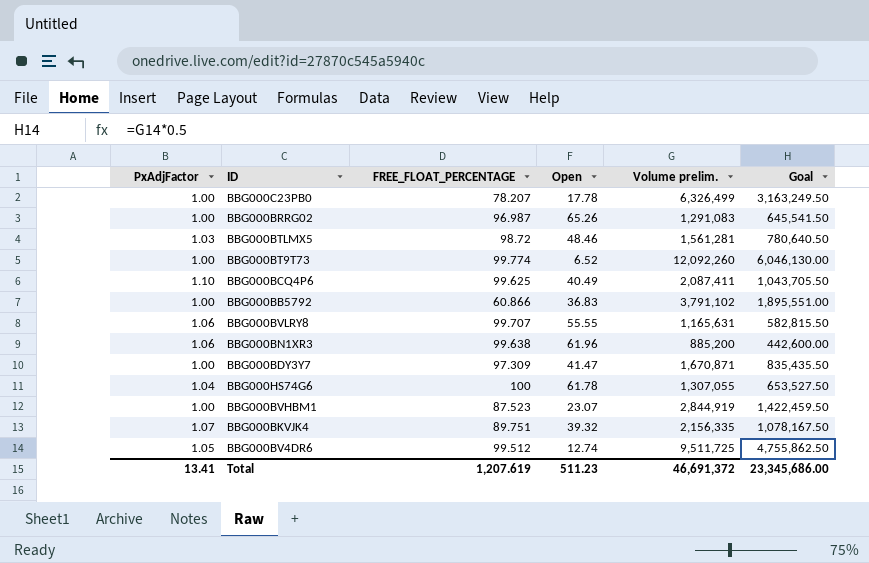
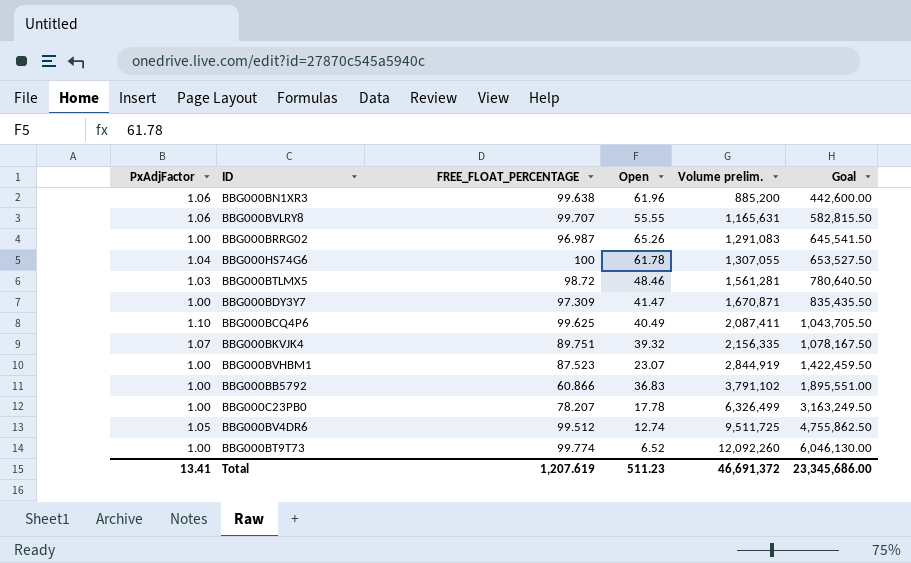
row order: none -> Volume prelim. ascending

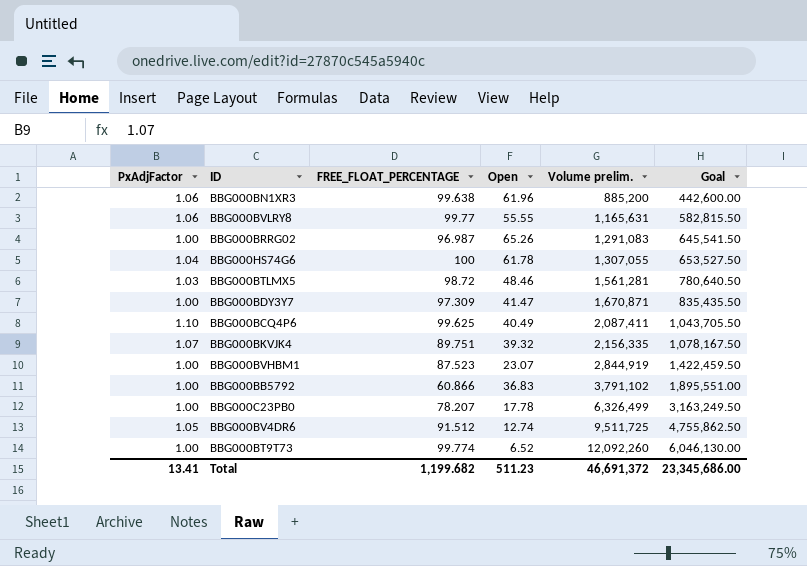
BBG000BVLRY8 | FREE_FLOAT_PERCENTAGE: 99.707 -> 99.77
BBG000BV4DR6 | FREE_FLOAT_PERCENTAGE: 99.512 -> 91.512
Total | FREE_FLOAT_PERCENTAGE: 1,207.619 -> 1,199.682

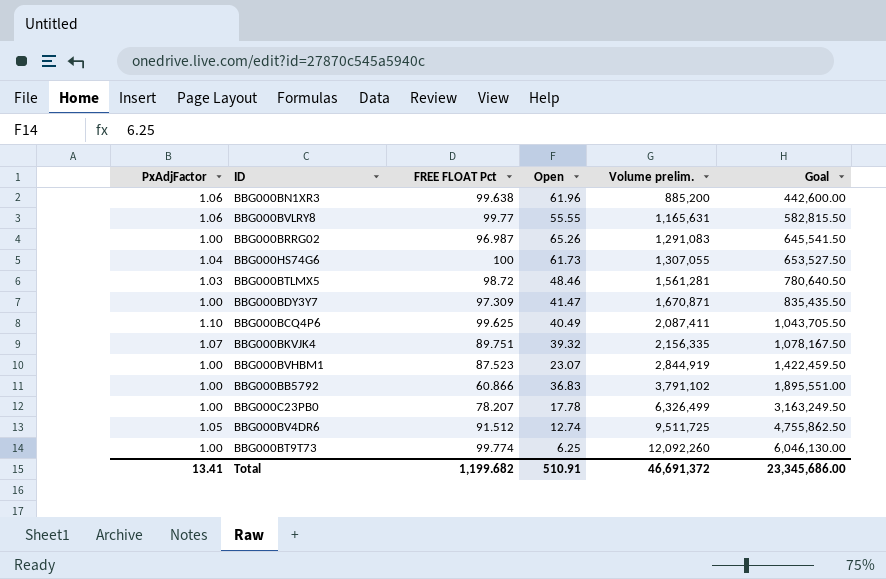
column name: FREE_FLOAT_PERCENTAGE -> FREE FLOAT Pct
BBG000HS74G6 | Open: 61.78 -> 61.73
BBG000BT9T73 | Open: 6.52 -> 6.25
Total | Open: 511.23 -> 510.91

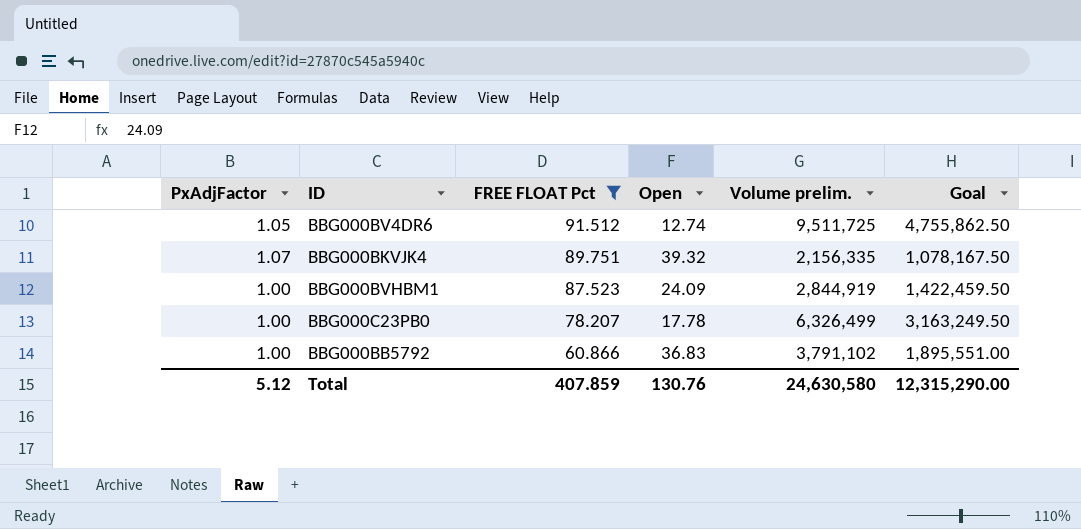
filter: none -> FREE FLOAT Pct <= 91.512
row order: Volume prelim. ascending -> FREE FLOAT Pct descending
BBG000BVHBM1 | Open: 23.07 -> 24.09
Total | PxAdjFactor: 13.41 -> 5.12
Total | FREE FLOAT Pct: 1,199.682 -> 407.859
Total | Open: 510.91 -> 130.76
Total | Volume prelim.: 46,691,372 -> 24,630,580
Total | Goal: 23,345,686.00 -> 12,315,290.00

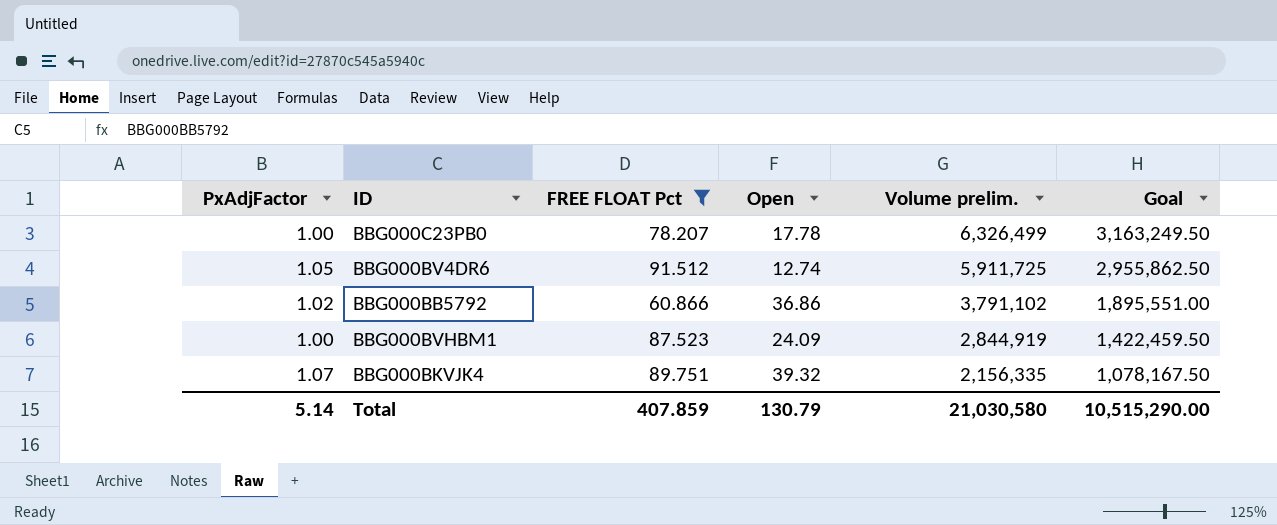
row order: FREE FLOAT Pct descending -> Volume prelim. descending
BBG000BV4DR6 | Volume prelim.: 9,511,725 -> 5,911,725
BBG000BV4DR6 | Goal: 4,755,862.50 -> 2,955,862.50
BBG000BB5792 | PxAdjFactor: 1.00 -> 1.02
BBG000BB5792 | Open: 36.83 -> 36.86
Total | PxAdjFactor: 5.12 -> 5.14
Total | Open: 130.76 -> 130.79
Total | Volume prelim.: 24,630,580 -> 21,030,580
Total | Goal: 12,315,290.00 -> 10,515,290.00

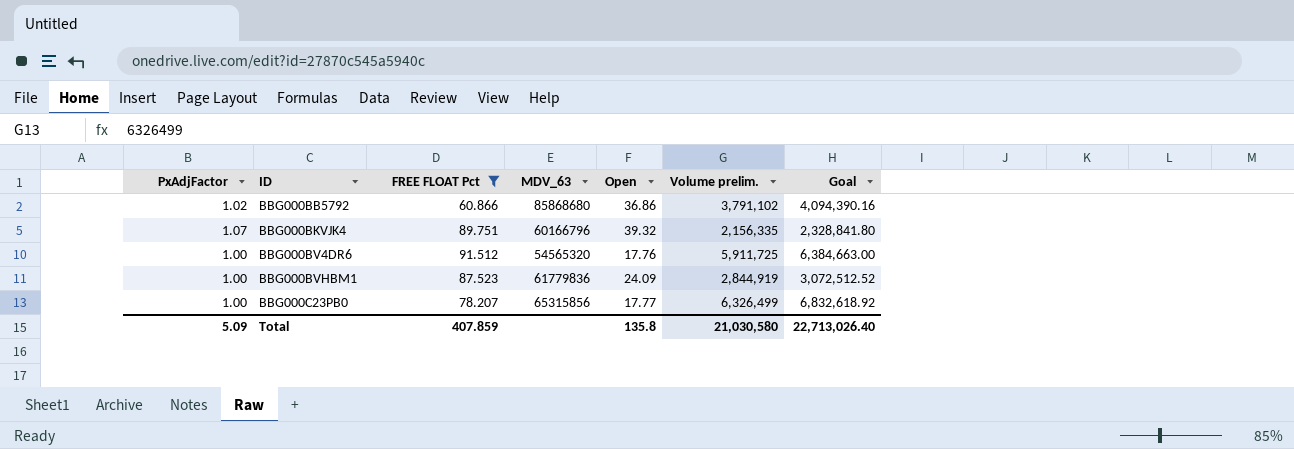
row order: Volume prelim. descending -> ID ascending
column MDV_63 | position: none -> 4
column Goal | formula: [Volume prelim.] * 0.5 -> [Volume prelim.] * 1.08
BBG000BV4DR6 | PxAdjFactor: 1.05 -> 1.00
BBG000BV4DR6 | Open: 12.74 -> 17.76
BBG000C23PB0 | Open: 17.78 -> 17.77
Total | PxAdjFactor: 5.14 -> 5.09
Total | Open: 130.79 -> 135.8
Total | Goal: 10,515,290.00 -> 22,713,026.40

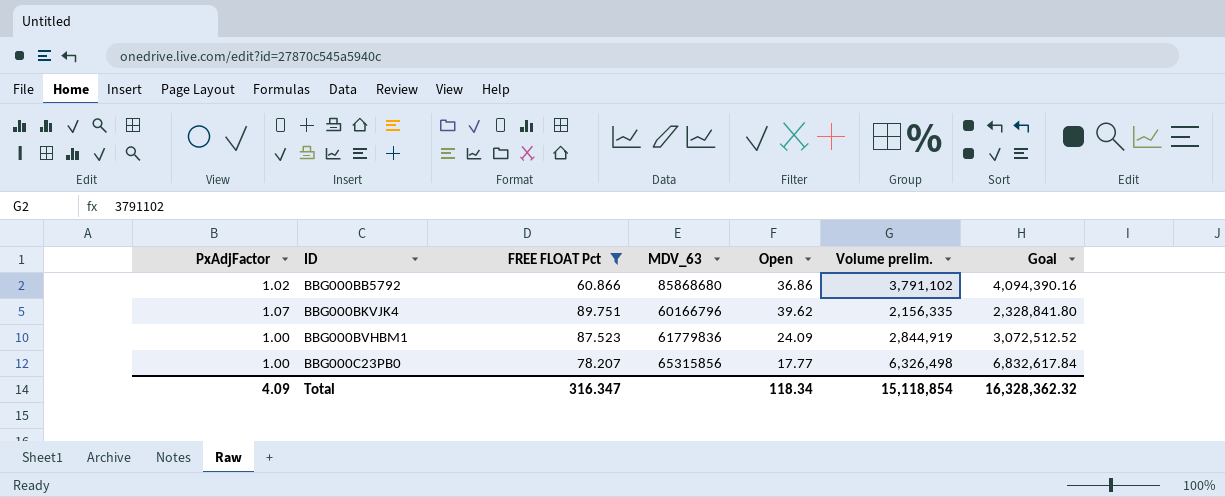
row BBG000BV4DR6: 1.00 | 91.512 | 54565320 | 17.76 | 5,911,725 | 6,384,663.00 -> none
BBG000BKVJK4 | Open: 39.32 -> 39.62
BBG000C23PB0 | Volume prelim.: 6,326,499 -> 6,326,498
BBG000C23PB0 | Goal: 6,832,618.92 -> 6,832,617.84
Total | PxAdjFactor: 5.09 -> 4.09
Total | FREE FLOAT Pct: 407.859 -> 316.347
Total | Open: 135.8 -> 118.34
Total | Volume prelim.: 21,030,580 -> 15,118,854
Total | Goal: 22,713,026.40 -> 16,328,362.32

